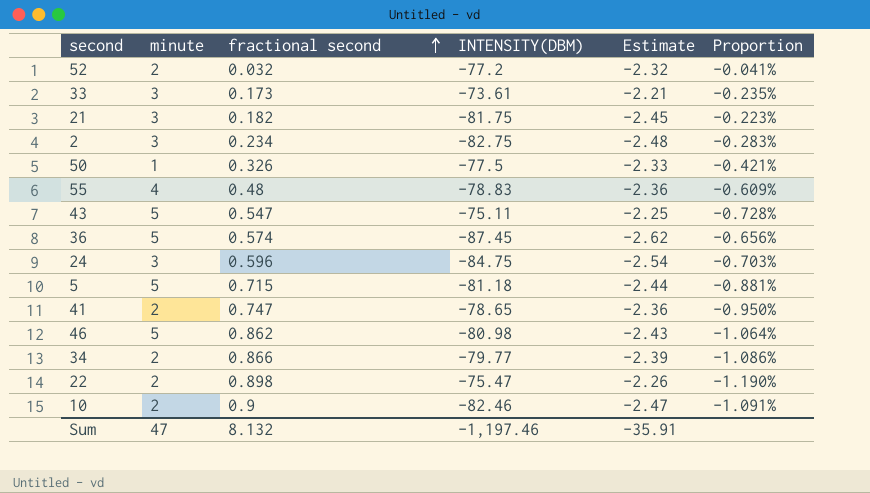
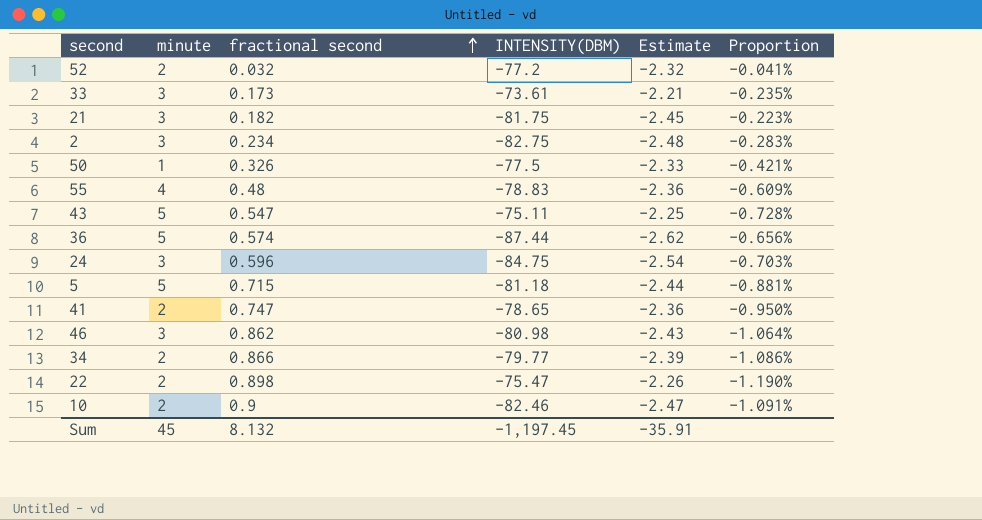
36 | INTENSITY(DBM): -87.45 -> -87.44
46 | minute: 5 -> 3
Sum | minute: 47 -> 45
Sum | INTENSITY(DBM): -1,197.46 -> -1,197.45

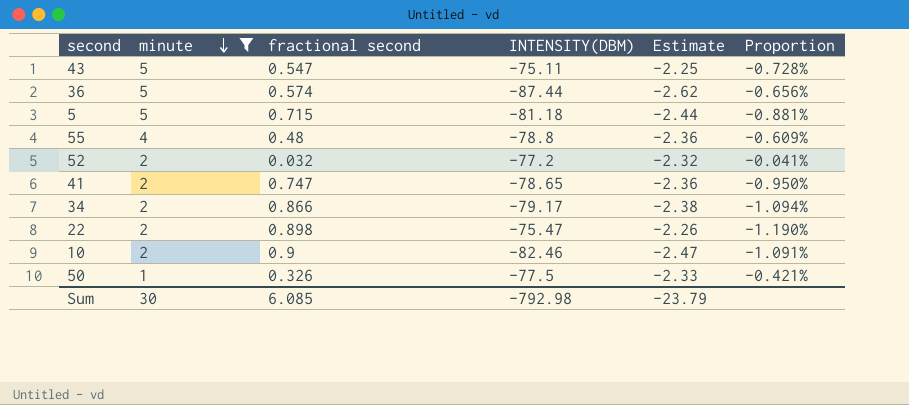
filter: none -> minute != 3
row order: fractional second ascending -> minute descending
55 | INTENSITY(DBM): -78.83 -> -78.8
34 | INTENSITY(DBM): -79.77 -> -79.17
34 | Estimate: -2.39 -> -2.38
34 | Proportion: -1.086% -> -1.094%
Sum | minute: 45 -> 30
Sum | fractional second: 8.132 -> 6.085
Sum | INTENSITY(DBM): -1,197.45 -> -792.98
Sum | Estimate: -35.91 -> -23.79

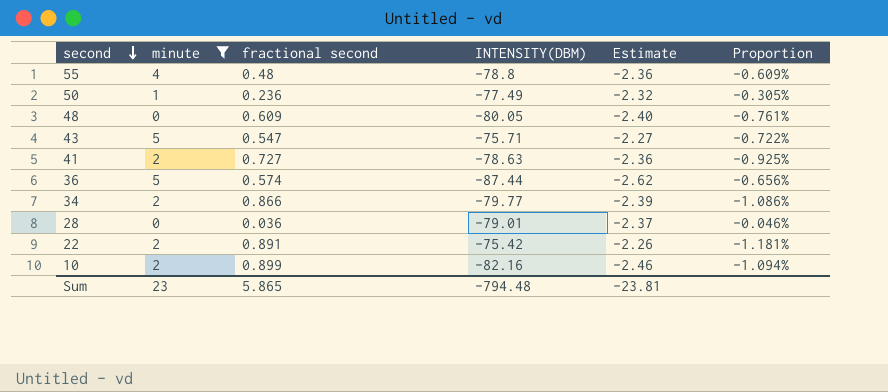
row order: minute descending -> second descending
row 5: 5 | 0.715 | -81.18 | -2.44 | -0.881% -> none
row 52: 2 | 0.032 | -77.2 | -2.32 | -0.041% -> none
50 | fractional second: 0.326 -> 0.236
50 | INTENSITY(DBM): -77.5 -> -77.49
50 | Estimate: -2.33 -> -2.32
50 | Proportion: -0.421% -> -0.305%
row 48: none -> 0 | 0.609 | -80.05 | -2.40 | -0.761%
43 | INTENSITY(DBM): -75.11 -> -75.71
43 | Estimate: -2.25 -> -2.27
43 | Proportion: -0.728% -> -0.722%
41 | fractional second: 0.747 -> 0.727
41 | INTENSITY(DBM): -78.65 -> -78.63
41 | Proportion: -0.950% -> -0.925%
34 | INTENSITY(DBM): -79.17 -> -79.77
34 | Estimate: -2.38 -> -2.39
34 | Proportion: -1.094% -> -1.086%
row 28: none -> 0 | 0.036 | -79.01 | -2.37 | -0.046%
22 | fractional second: 0.898 -> 0.891
22 | INTENSITY(DBM): -75.47 -> -75.42
22 | Proportion: -1.190% -> -1.181%
10 | fractional second: 0.9 -> 0.899
10 | INTENSITY(DBM): -82.46 -> -82.16
10 | Estimate: -2.47 -> -2.46
10 | Proportion: -1.091% -> -1.094%
Sum | minute: 30 -> 23
Sum | fractional second: 6.085 -> 5.865
Sum | INTENSITY(DBM): -792.98 -> -794.48
Sum | Estimate: -23.79 -> -23.81

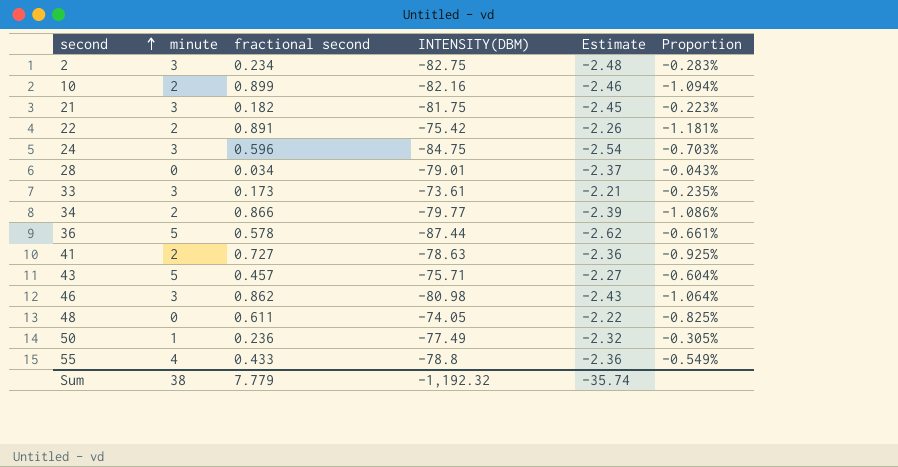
filter: minute != 3 -> none
row order: second descending -> second ascending
28 | fractional second: 0.036 -> 0.034
28 | Proportion: -0.046% -> -0.043%
36 | fractional second: 0.574 -> 0.578
36 | Proportion: -0.656% -> -0.661%
43 | fractional second: 0.547 -> 0.457
43 | Proportion: -0.722% -> -0.604%
48 | fractional second: 0.609 -> 0.611
48 | INTENSITY(DBM): -80.05 -> -74.05
48 | Estimate: -2.40 -> -2.22
48 | Proportion: -0.761% -> -0.825%
55 | fractional second: 0.48 -> 0.433
55 | Proportion: -0.609% -> -0.549%
Sum | minute: 23 -> 38
Sum | fractional second: 5.865 -> 7.779
Sum | INTENSITY(DBM): -794.48 -> -1,192.32
Sum | Estimate: -23.81 -> -35.74

